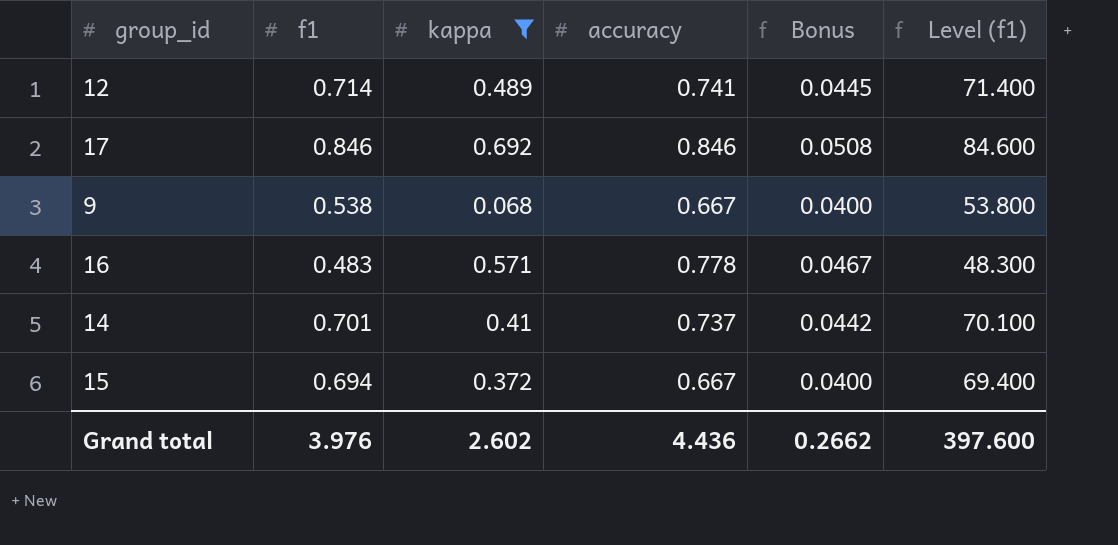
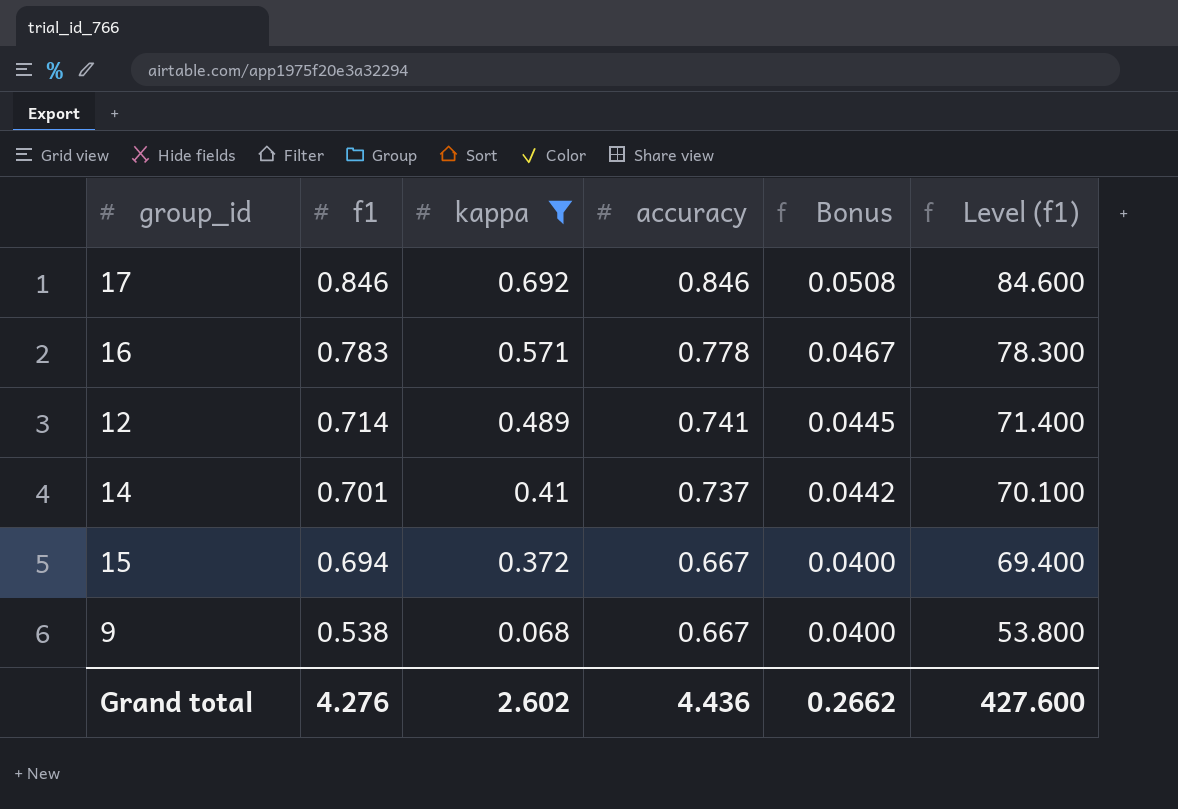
row order: none -> f1 descending
16 | f1: 0.483 -> 0.783
16 | Level (f1): 48.300 -> 78.300
Grand total | f1: 3.976 -> 4.276
Grand total | Level (f1): 397.600 -> 427.600

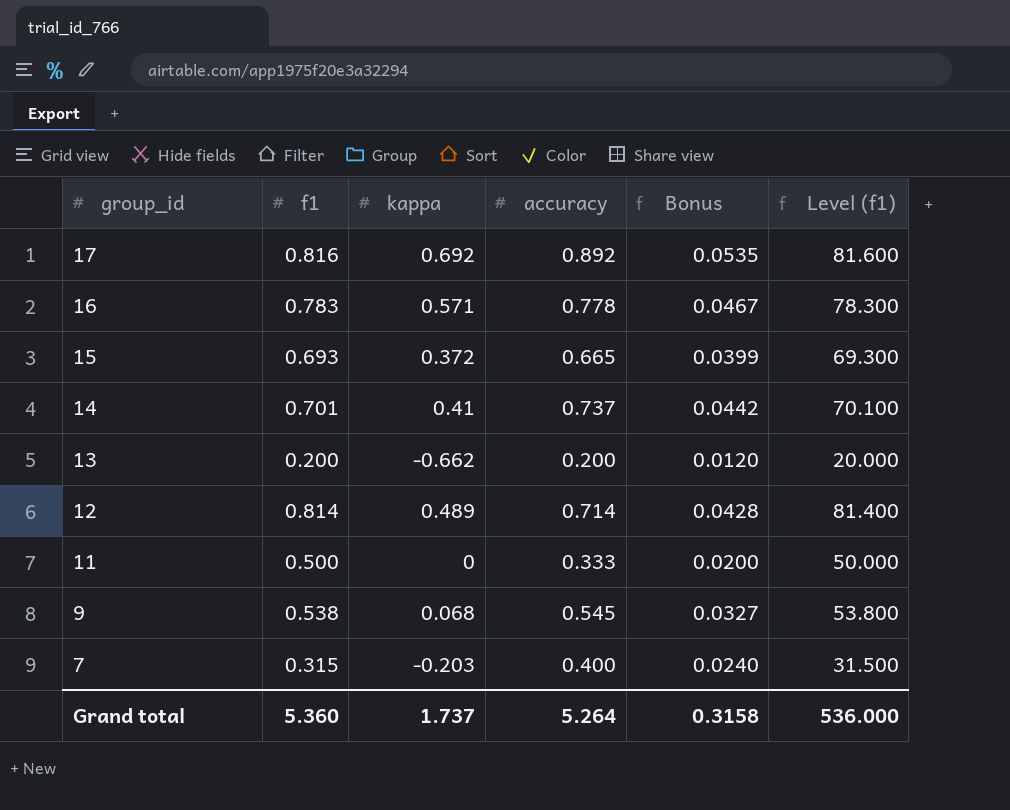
filter: kappa >= 0.068 -> none
row order: f1 descending -> group_id descending
17 | f1: 0.846 -> 0.816
17 | accuracy: 0.846 -> 0.892
17 | Bonus: 0.0508 -> 0.0535
17 | Level (f1): 84.600 -> 81.600
15 | f1: 0.694 -> 0.693
15 | accuracy: 0.667 -> 0.665
15 | Bonus: 0.0400 -> 0.0399
15 | Level (f1): 69.400 -> 69.300
12 | f1: 0.714 -> 0.814
12 | accuracy: 0.741 -> 0.714
12 | Bonus: 0.0445 -> 0.0428
12 | Level (f1): 71.400 -> 81.400
9 | accuracy: 0.667 -> 0.545
9 | Bonus: 0.0400 -> 0.0327
Grand total | f1: 4.276 -> 5.360
Grand total | kappa: 2.602 -> 1.737
Grand total | accuracy: 4.436 -> 5.264
Grand total | Bonus: 0.2662 -> 0.3158
Grand total | Level (f1): 427.600 -> 536.000

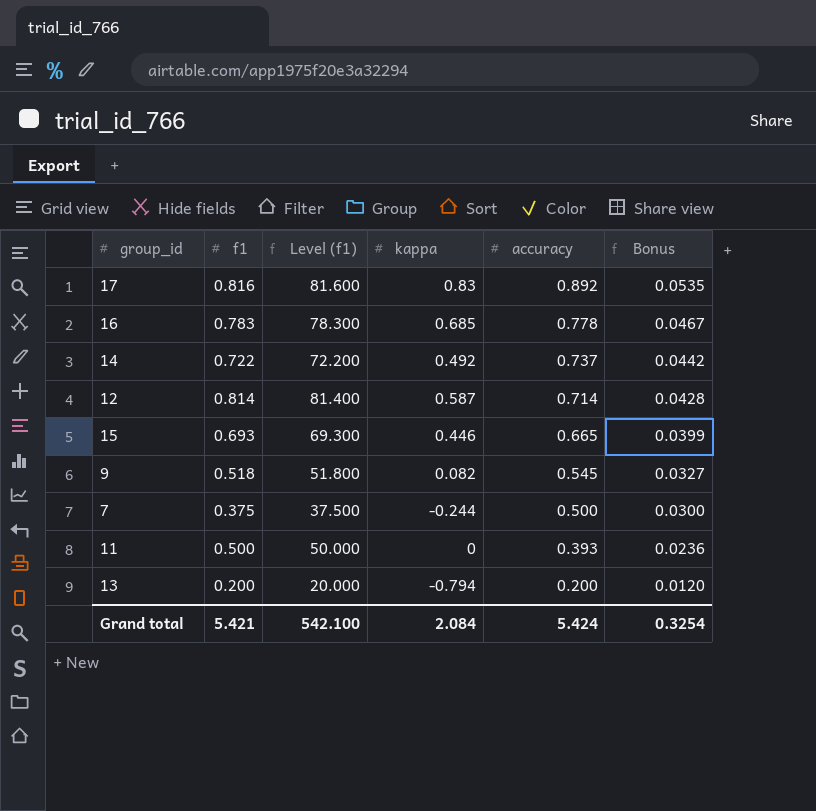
row order: group_id descending -> accuracy descending
column Level (f1) | position: 6 -> 3
17 | kappa: 0.692 -> 0.83
16 | kappa: 0.571 -> 0.685
14 | f1: 0.701 -> 0.722
14 | Level (f1): 70.100 -> 72.200
14 | kappa: 0.41 -> 0.492
12 | kappa: 0.489 -> 0.587
15 | kappa: 0.372 -> 0.446
9 | f1: 0.538 -> 0.518
9 | Level (f1): 53.800 -> 51.800
9 | kappa: 0.068 -> 0.082
7 | f1: 0.315 -> 0.375
7 | Level (f1): 31.500 -> 37.500
7 | kappa: -0.203 -> -0.244
7 | accuracy: 0.400 -> 0.500
7 | Bonus: 0.0240 -> 0.0300
11 | accuracy: 0.333 -> 0.393
11 | Bonus: 0.0200 -> 0.0236
13 | kappa: -0.662 -> -0.794
Grand total | f1: 5.360 -> 5.421
Grand total | Level (f1): 536.000 -> 542.100
Grand total | kappa: 1.737 -> 2.084
Grand total | accuracy: 5.264 -> 5.424
Grand total | Bonus: 0.3158 -> 0.3254

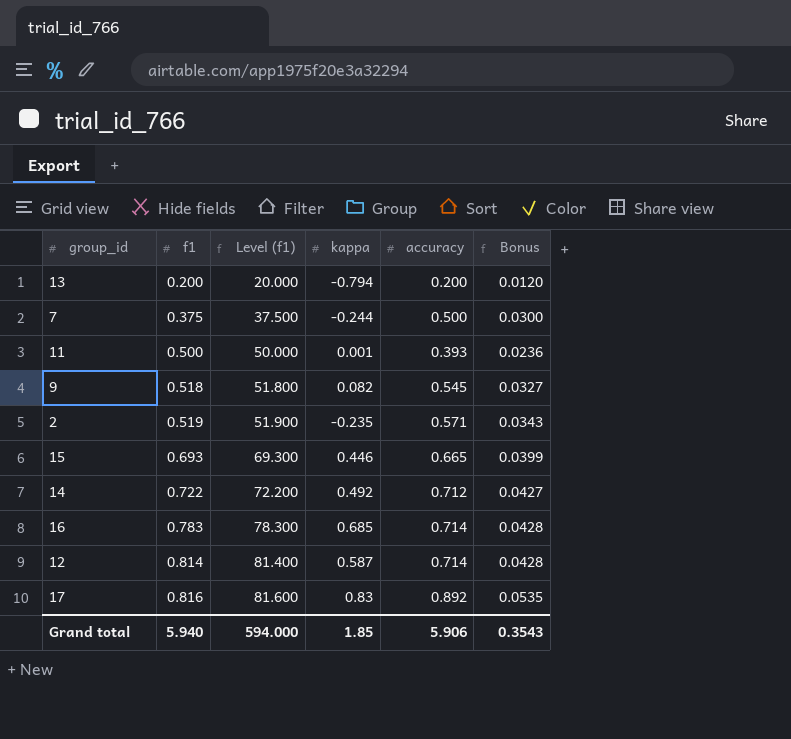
row order: accuracy descending -> f1 ascending
11 | kappa: 0 -> 0.001
row 2: none -> 0.519 | 51.900 | -0.235 | 0.571 | 0.0343
14 | accuracy: 0.737 -> 0.712
14 | Bonus: 0.0442 -> 0.0427
16 | accuracy: 0.778 -> 0.714
16 | Bonus: 0.0467 -> 0.0428
Grand total | f1: 5.421 -> 5.940
Grand total | Level (f1): 542.100 -> 594.000
Grand total | kappa: 2.084 -> 1.85
Grand total | accuracy: 5.424 -> 5.906
Grand total | Bonus: 0.3254 -> 0.3543

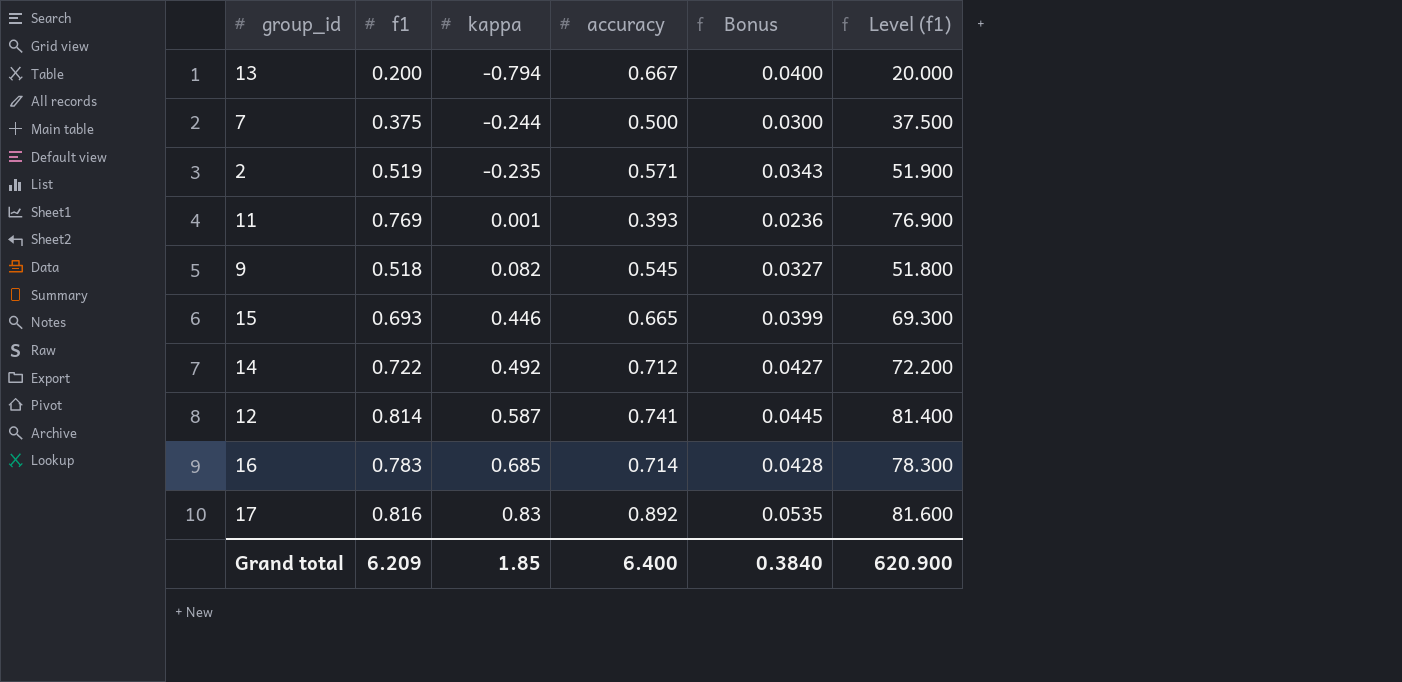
row order: f1 ascending -> kappa ascending
column Level (f1) | position: 3 -> 6
13 | accuracy: 0.200 -> 0.667
13 | Bonus: 0.0120 -> 0.0400
11 | f1: 0.500 -> 0.769
11 | Level (f1): 50.000 -> 76.900
12 | accuracy: 0.714 -> 0.741
12 | Bonus: 0.0428 -> 0.0445
Grand total | f1: 5.940 -> 6.209
Grand total | accuracy: 5.906 -> 6.400
Grand total | Bonus: 0.3543 -> 0.3840
Grand total | Level (f1): 594.000 -> 620.900

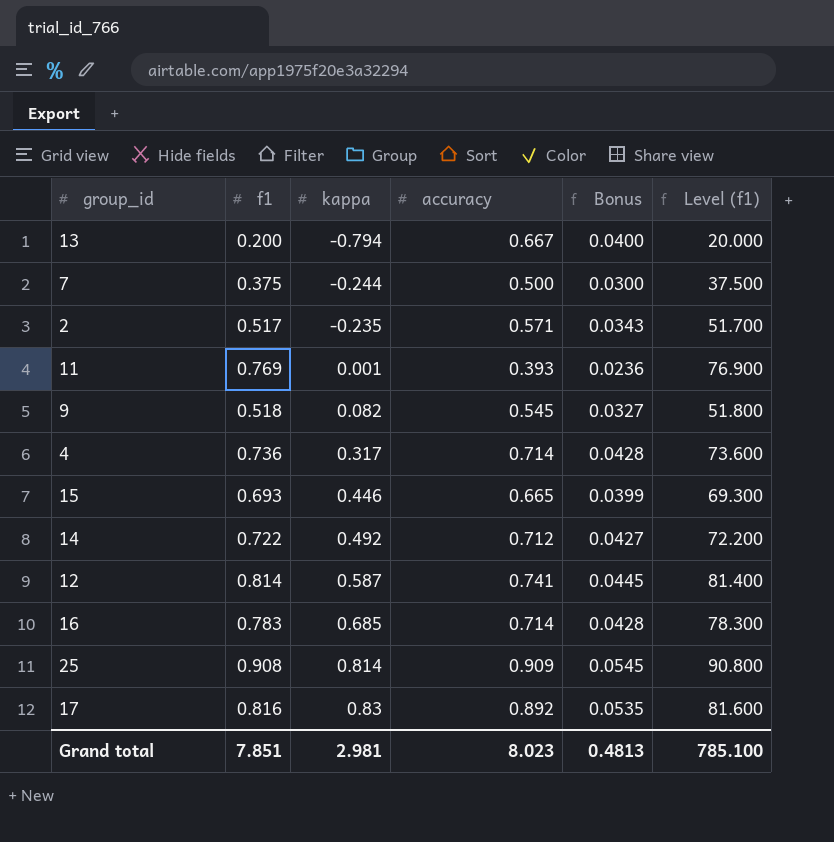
2 | f1: 0.519 -> 0.517
2 | Level (f1): 51.900 -> 51.700
row 4: none -> 0.736 | 0.317 | 0.714 | 0.0428 | 73.600
row 25: none -> 0.908 | 0.814 | 0.909 | 0.0545 | 90.800
Grand total | f1: 6.209 -> 7.851
Grand total | kappa: 1.85 -> 2.981
Grand total | accuracy: 6.400 -> 8.023
Grand total | Bonus: 0.3840 -> 0.4813
Grand total | Level (f1): 620.900 -> 785.100

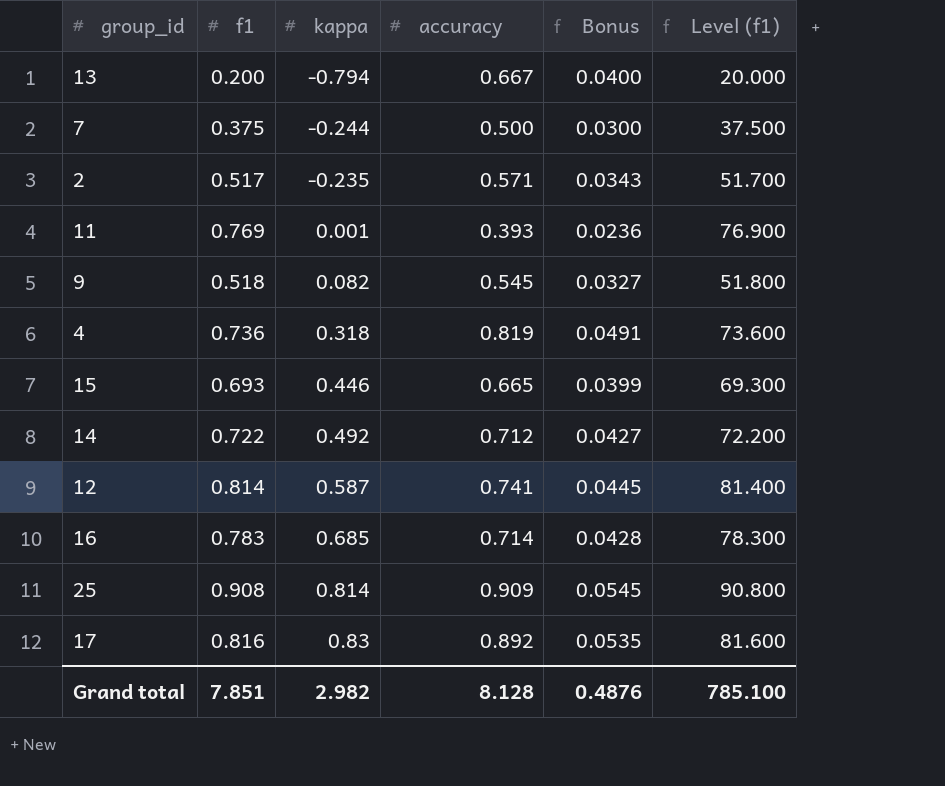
4 | kappa: 0.317 -> 0.318
4 | accuracy: 0.714 -> 0.819
4 | Bonus: 0.0428 -> 0.0491
Grand total | kappa: 2.981 -> 2.982
Grand total | accuracy: 8.023 -> 8.128
Grand total | Bonus: 0.4813 -> 0.4876

